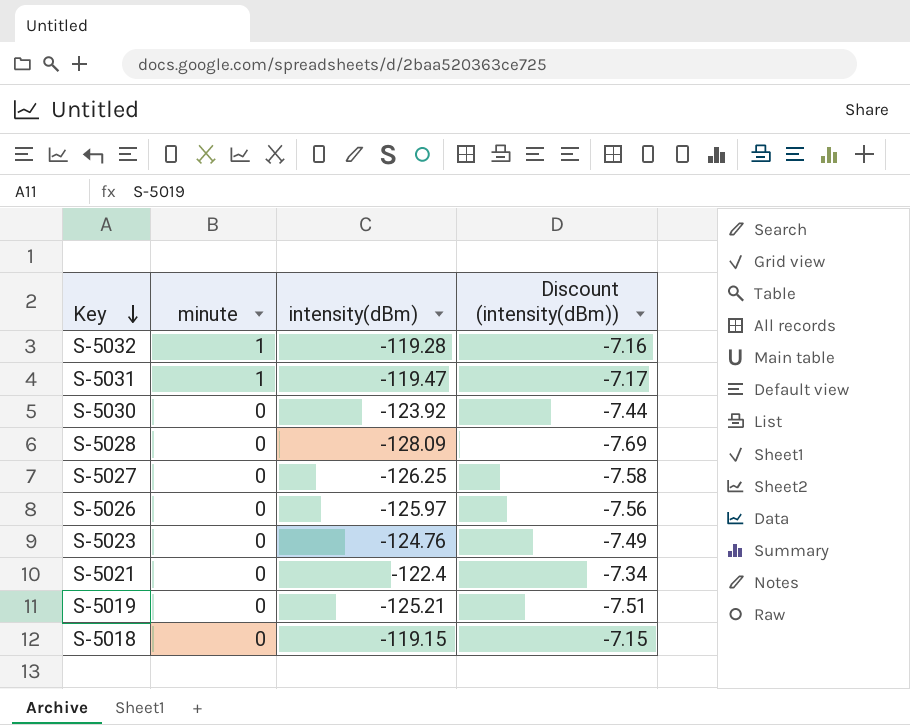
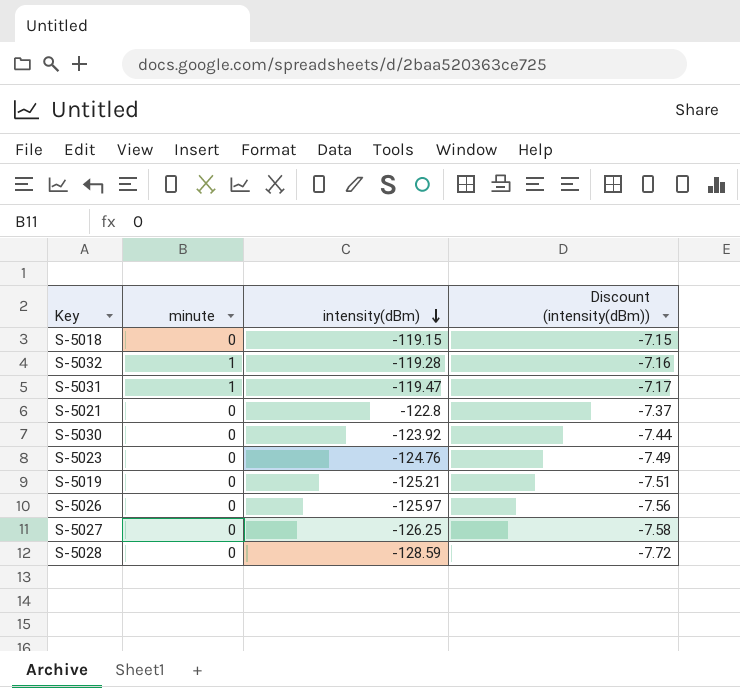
row order: Key descending -> intensity(dBm) descending
S-5021 | intensity(dBm): -122.4 -> -122.8
S-5021 | Discount (intensity(dBm)): -7.34 -> -7.37
S-5028 | intensity(dBm): -128.09 -> -128.59
S-5028 | Discount (intensity(dBm)): -7.69 -> -7.72

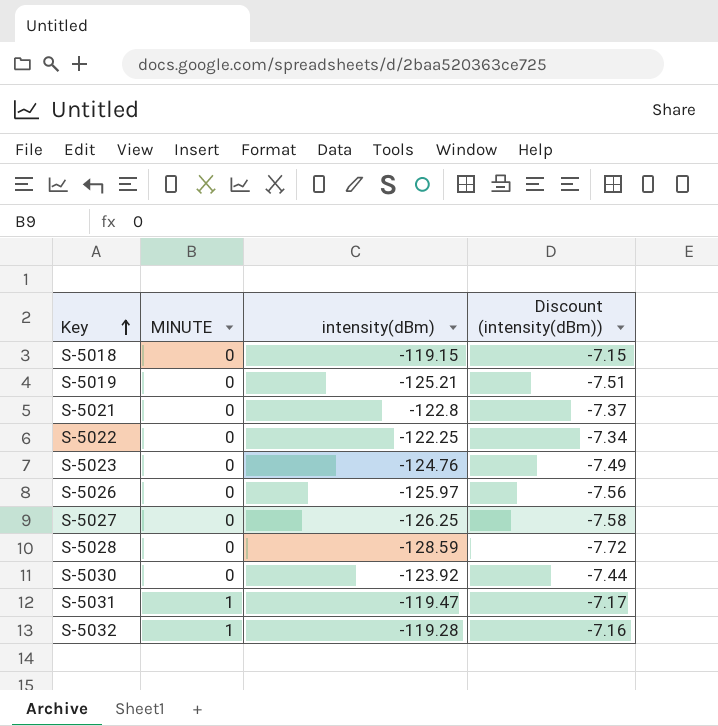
row order: intensity(dBm) descending -> Key ascending
column name: minute -> MINUTE
row S-5022: none -> 0 | -122.25 | -7.34

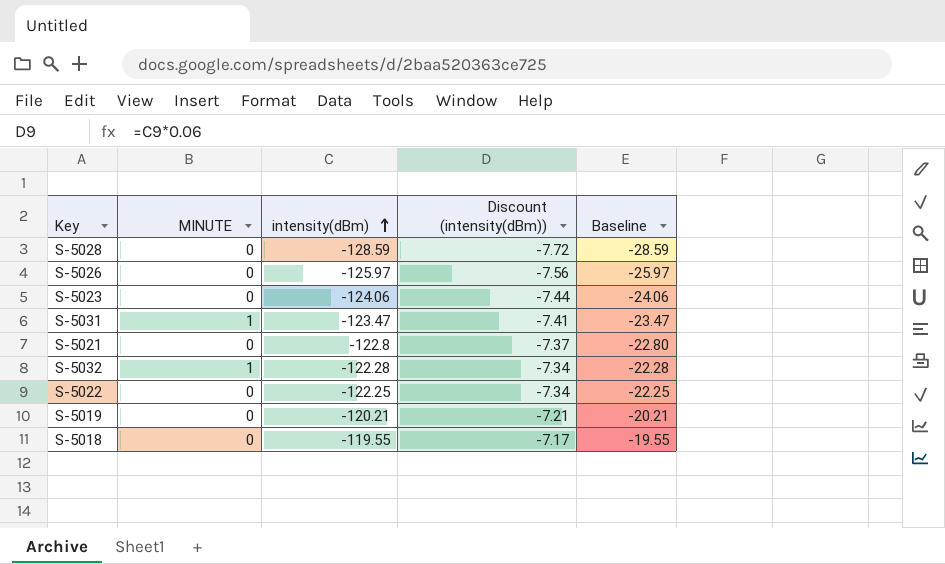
row order: Key ascending -> intensity(dBm) ascending
column Baseline | formula: none -> [intensity(dBm)] + 100
row S-5027: 0 | -126.25 | -7.58 -> none
row S-5030: 0 | -123.92 | -7.44 -> none
S-5023 | intensity(dBm): -124.76 -> -124.06
S-5023 | Discount (intensity(dBm)): -7.49 -> -7.44
S-5031 | intensity(dBm): -119.47 -> -123.47
S-5031 | Discount (intensity(dBm)): -7.17 -> -7.41
S-5032 | intensity(dBm): -119.28 -> -122.28
S-5032 | Discount (intensity(dBm)): -7.16 -> -7.34
S-5019 | intensity(dBm): -125.21 -> -120.21
S-5019 | Discount (intensity(dBm)): -7.51 -> -7.21
S-5018 | intensity(dBm): -119.15 -> -119.55
S-5018 | Discount (intensity(dBm)): -7.15 -> -7.17

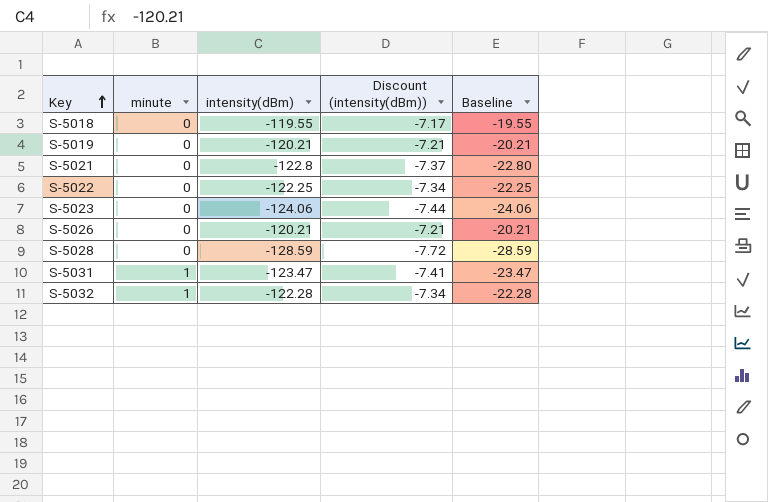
row order: intensity(dBm) ascending -> Key ascending
column name: MINUTE -> minute
S-5026 | intensity(dBm): -125.97 -> -120.21
S-5026 | Discount (intensity(dBm)): -7.56 -> -7.21
S-5026 | Baseline: -25.97 -> -20.21

